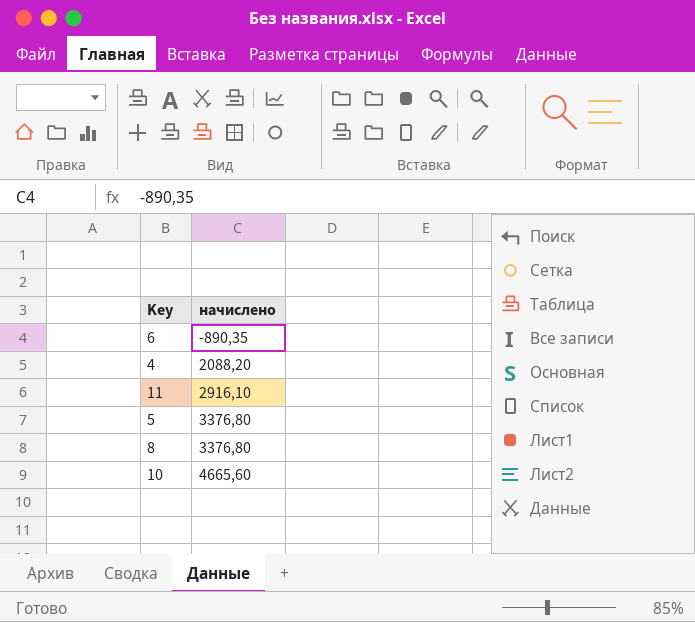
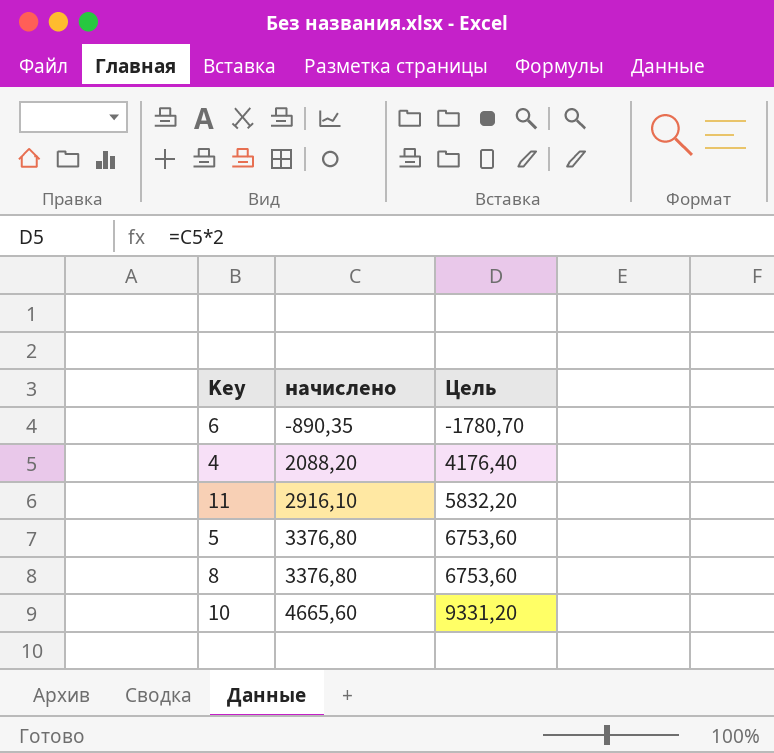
column Цель | formula: none -> [начислено] * 2

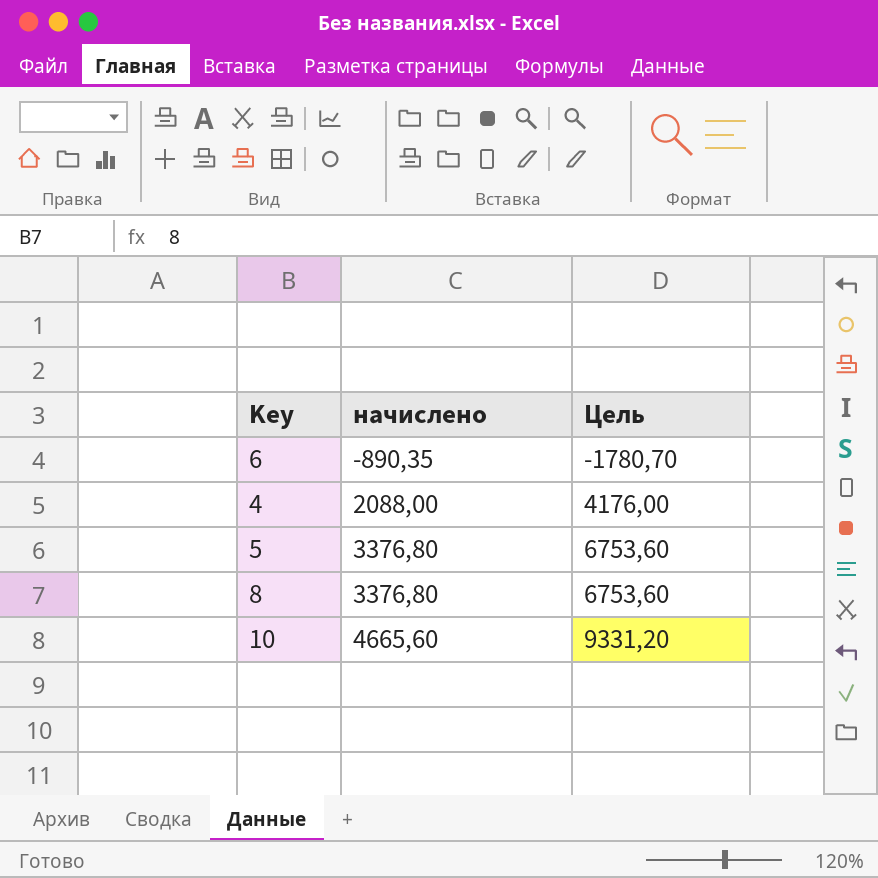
row 11: 2916,10 | 5832,20 -> none
4 | начислено: 2088,20 -> 2088,00
4 | Цель: 4176,40 -> 4176,00

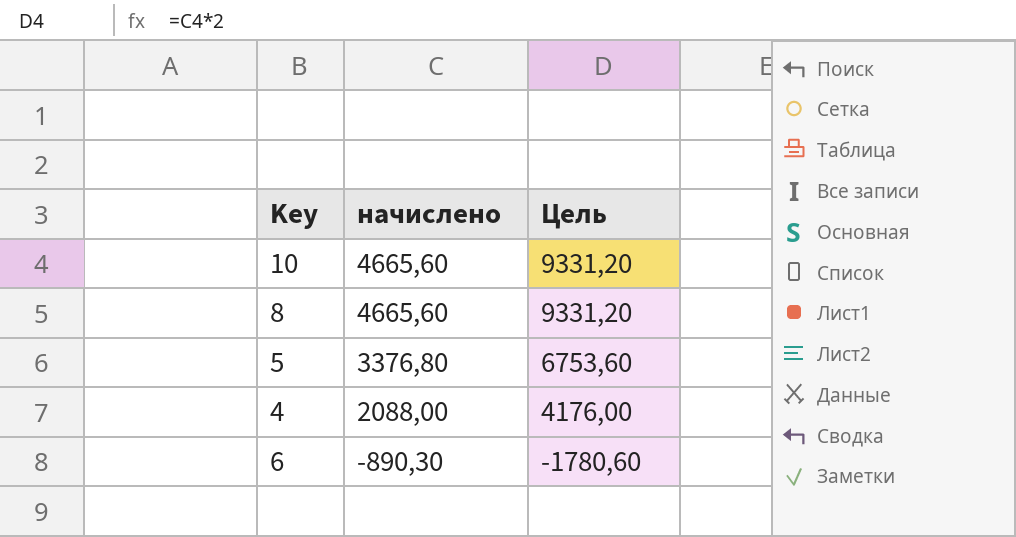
row order: начислено ascending -> начислено descending
8 | начислено: 3376,80 -> 4665,60
8 | Цель: 6753,60 -> 9331,20
6 | начислено: -890,35 -> -890,30
6 | Цель: -1780,70 -> -1780,60

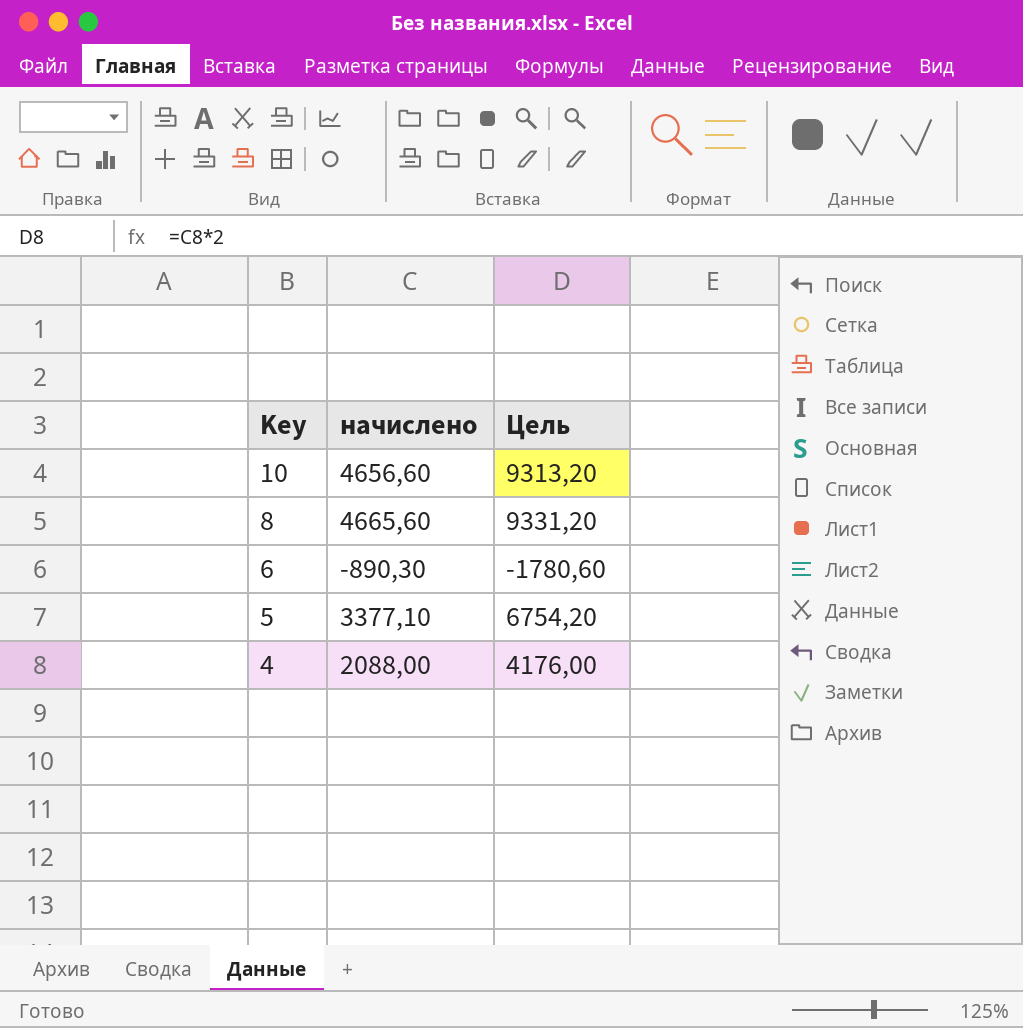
row order: начислено descending -> Key descending
10 | начислено: 4665,60 -> 4656,60
10 | Цель: 9331,20 -> 9313,20
5 | начислено: 3376,80 -> 3377,10
5 | Цель: 6753,60 -> 6754,20

